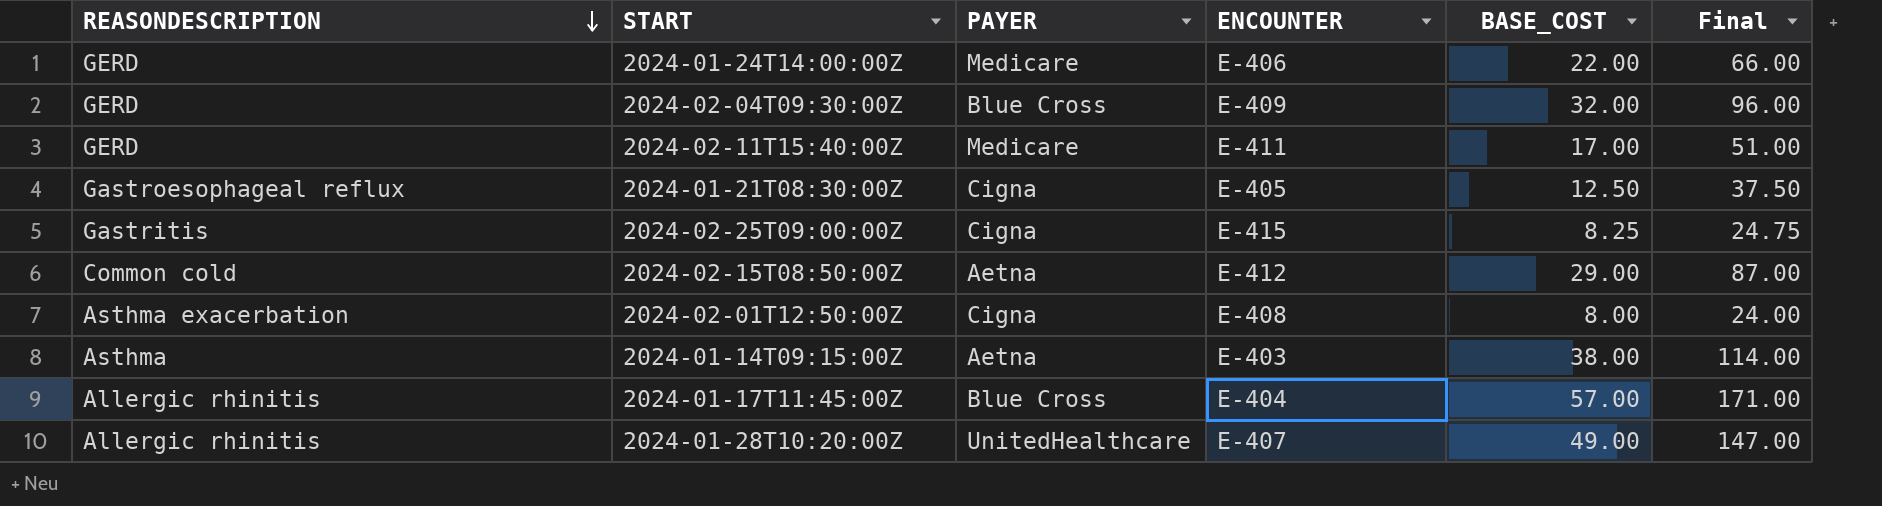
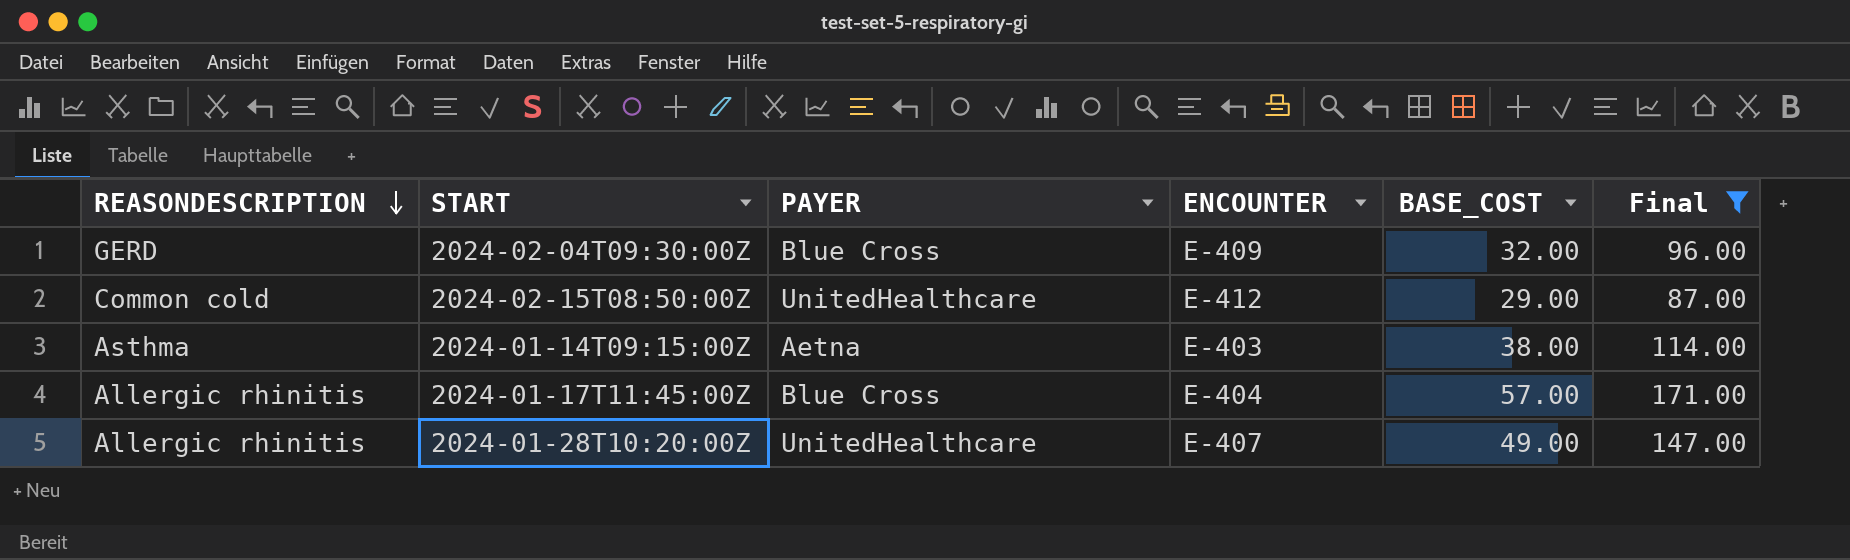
filter: none -> Final >= 87.00
2024-02-15T08:50:00Z | PAYER: Aetna -> UnitedHealthcare

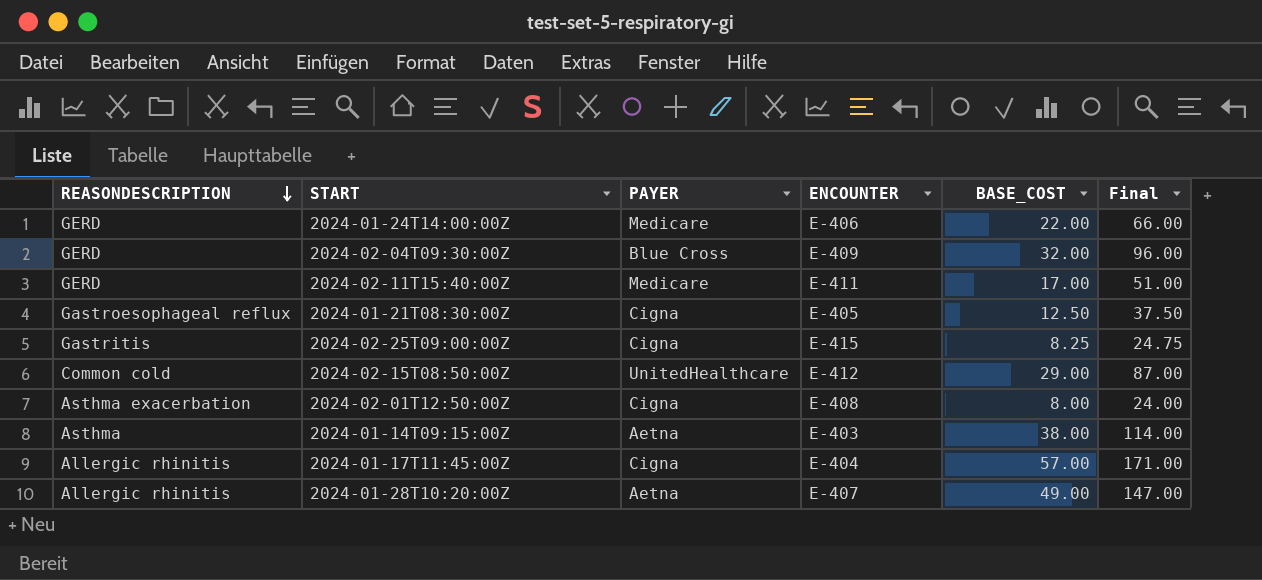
filter: Final >= 87.00 -> none
2024-01-17T11:45:00Z | PAYER: Blue Cross -> Cigna
2024-01-28T10:20:00Z | PAYER: UnitedHealthcare -> Aetna

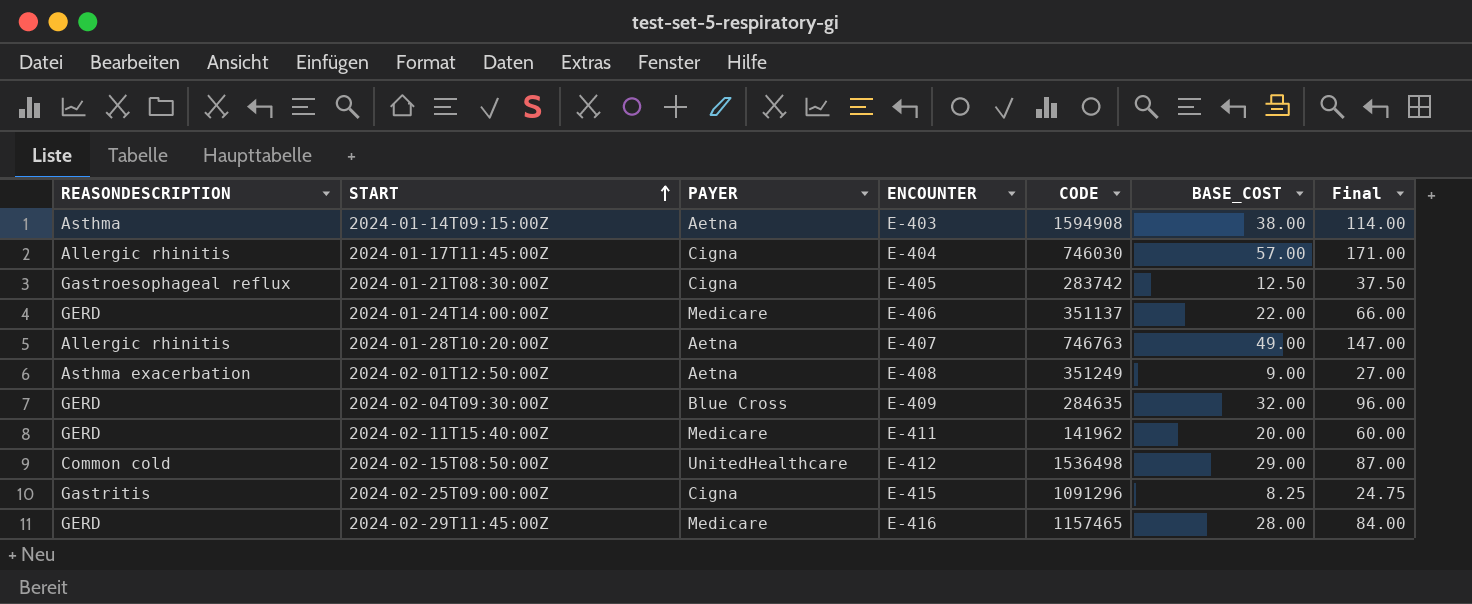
row order: REASONDESCRIPTION descending -> START ascending
column CODE | position: none -> 5
2024-02-01T12:50:00Z | PAYER: Cigna -> Aetna
2024-02-01T12:50:00Z | BASE_COST: 8.00 -> 9.00
2024-02-01T12:50:00Z | Final: 24.00 -> 27.00
2024-02-11T15:40:00Z | BASE_COST: 17.00 -> 20.00
2024-02-11T15:40:00Z | Final: 51.00 -> 60.00
row 2024-02-29T11:45:00Z: none -> GERD | Medicare | E-416 | 1157465 | 28.00 | 84.00

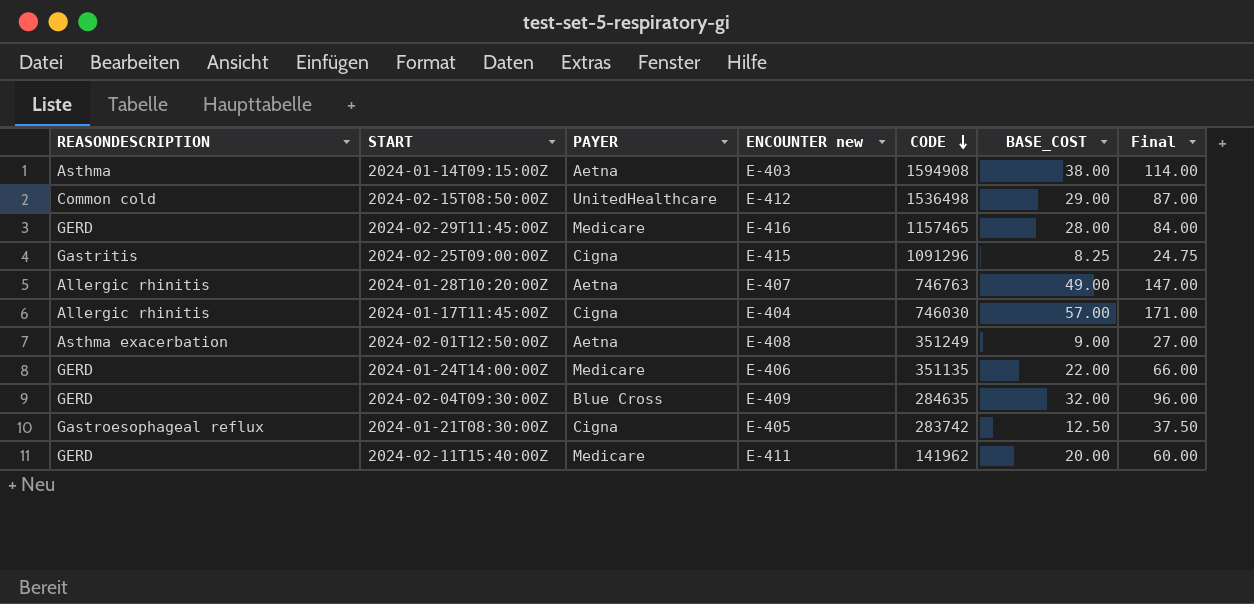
row order: START ascending -> CODE descending
column name: ENCOUNTER -> ENCOUNTER new
2024-01-24T14:00:00Z | CODE: 351137 -> 351135

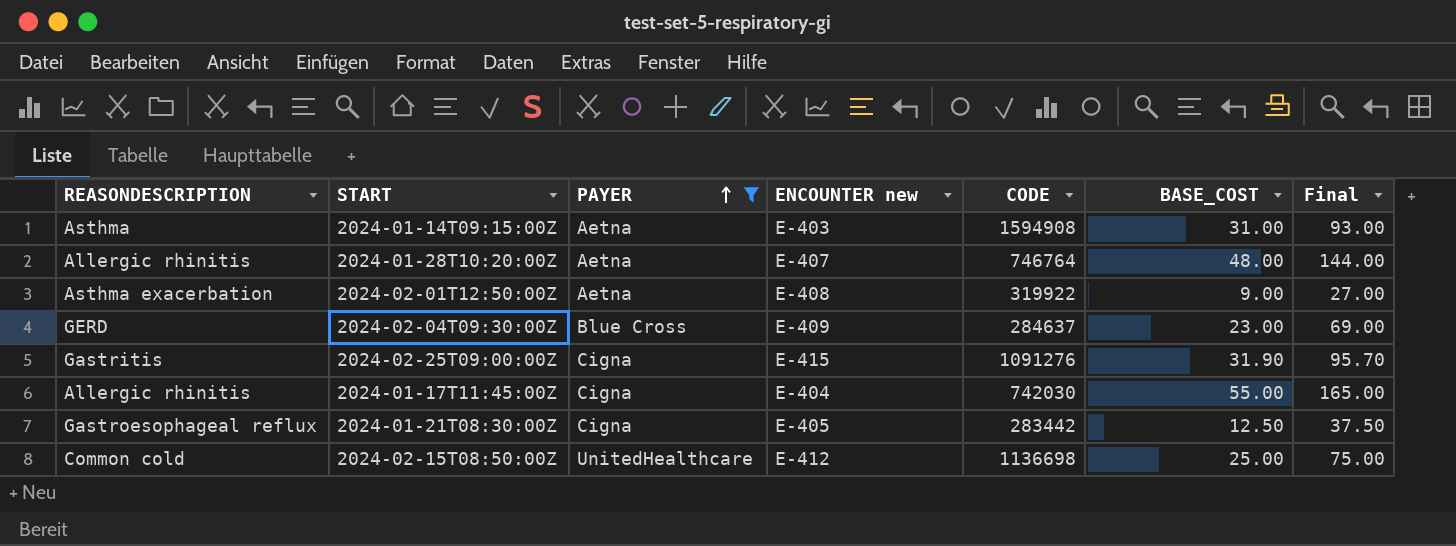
filter: none -> PAYER != Medicare
row order: CODE descending -> PAYER ascending
2024-01-14T09:15:00Z | BASE_COST: 38.00 -> 31.00
2024-01-14T09:15:00Z | Final: 114.00 -> 93.00
2024-01-28T10:20:00Z | CODE: 746763 -> 746764
2024-01-28T10:20:00Z | BASE_COST: 49.00 -> 48.00
2024-01-28T10:20:00Z | Final: 147.00 -> 144.00
2024-02-01T12:50:00Z | CODE: 351249 -> 319922
2024-02-04T09:30:00Z | CODE: 284635 -> 284637
2024-02-04T09:30:00Z | BASE_COST: 32.00 -> 23.00
2024-02-04T09:30:00Z | Final: 96.00 -> 69.00
2024-02-25T09:00:00Z | CODE: 1091296 -> 1091276
2024-02-25T09:00:00Z | BASE_COST: 8.25 -> 31.90
2024-02-25T09:00:00Z | Final: 24.75 -> 95.70
2024-01-17T11:45:00Z | CODE: 746030 -> 742030
2024-01-17T11:45:00Z | BASE_COST: 57.00 -> 55.00
2024-01-17T11:45:00Z | Final: 171.00 -> 165.00
2024-01-21T08:30:00Z | CODE: 283742 -> 283442
2024-02-15T08:50:00Z | CODE: 1536498 -> 1136698
2024-02-15T08:50:00Z | BASE_COST: 29.00 -> 25.00
2024-02-15T08:50:00Z | Final: 87.00 -> 75.00

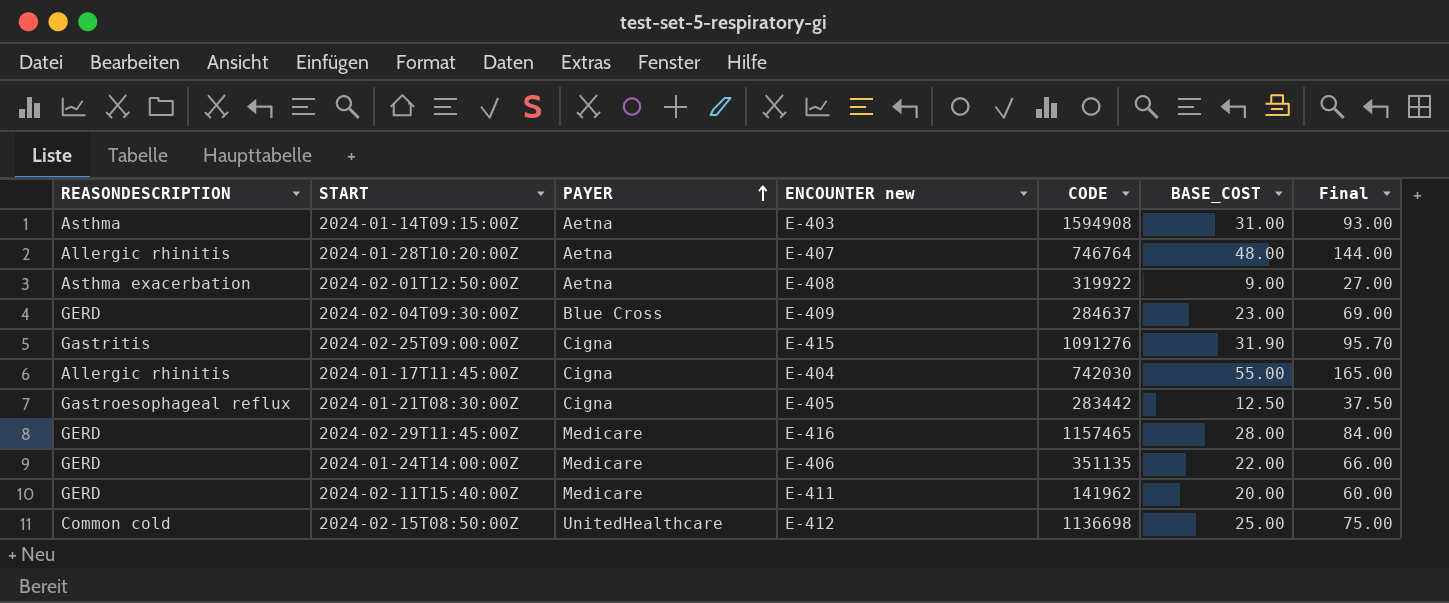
filter: PAYER != Medicare -> none

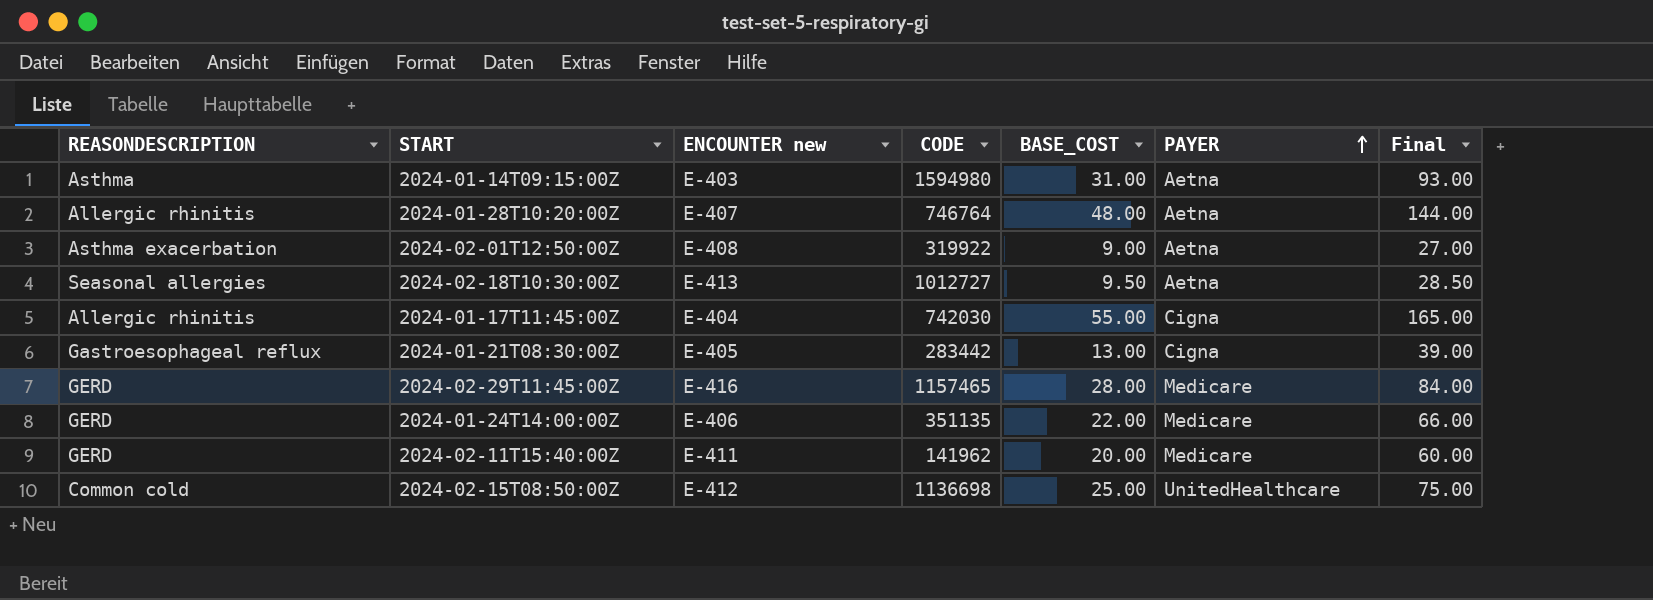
column PAYER | position: 3 -> 6
row 2024-02-04T09:30:00Z: GERD | Blue Cross | E-409 | 284637 | 23.00 | 69.00 -> none
row 2024-02-25T09:00:00Z: Gastritis | Cigna | E-415 | 1091276 | 31.90 | 95.70 -> none
2024-01-14T09:15:00Z | CODE: 1594908 -> 1594980
row 2024-02-18T10:30:00Z: none -> Seasonal allergies | E-413 | 1012727 | 9.50 | Aetna | 28.50
2024-01-21T08:30:00Z | BASE_COST: 12.50 -> 13.00
2024-01-21T08:30:00Z | Final: 37.50 -> 39.00

